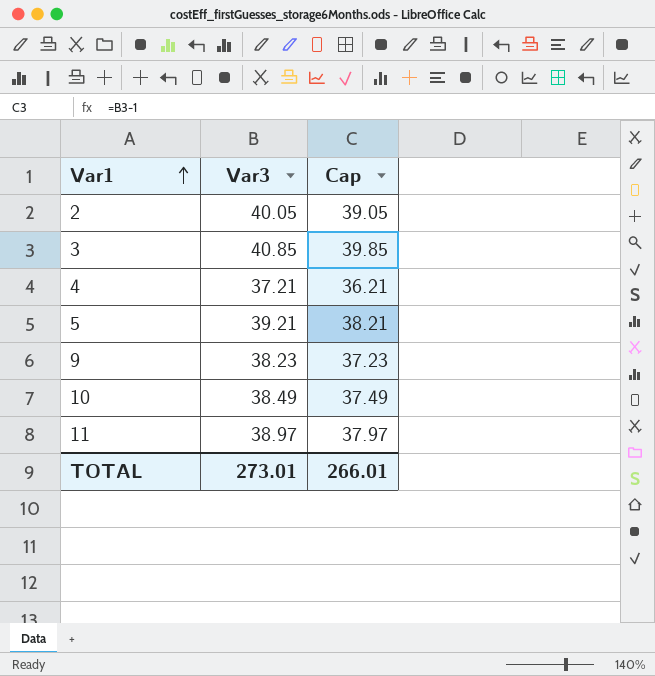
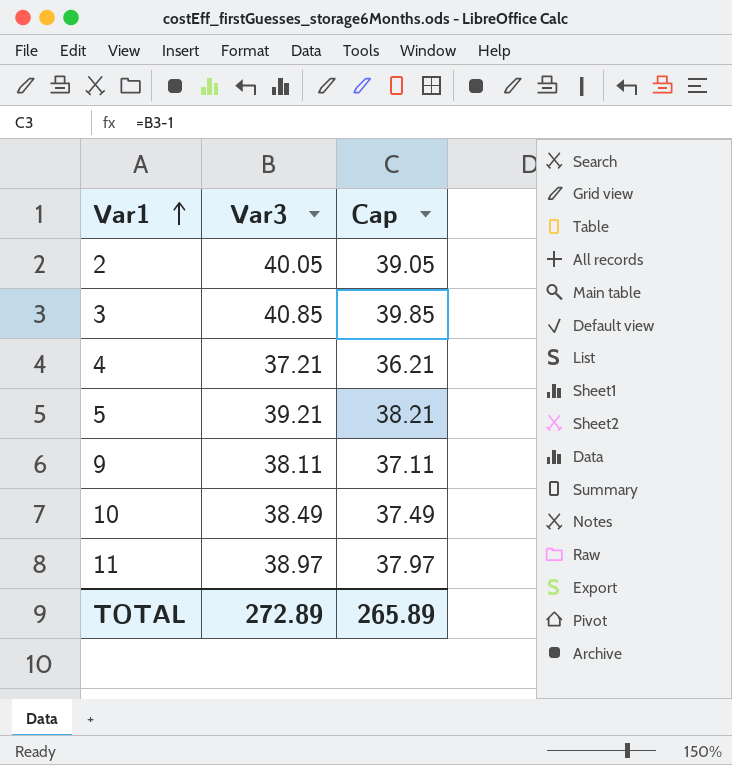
9 | Var3: 38.23 -> 38.11
9 | Cap: 37.23 -> 37.11
TOTAL | Var3: 273.01 -> 272.89
TOTAL | Cap: 266.01 -> 265.89

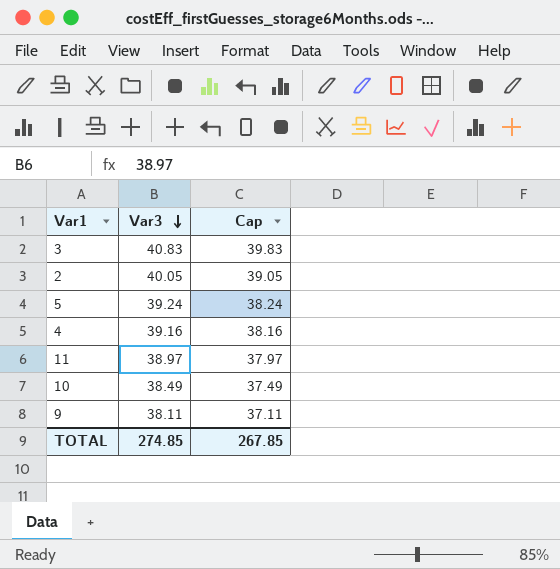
row order: Var1 ascending -> Var3 descending
3 | Var3: 40.85 -> 40.83
3 | Cap: 39.85 -> 39.83
5 | Var3: 39.21 -> 39.24
5 | Cap: 38.21 -> 38.24
4 | Var3: 37.21 -> 39.16
4 | Cap: 36.21 -> 38.16
TOTAL | Var3: 272.89 -> 274.85
TOTAL | Cap: 265.89 -> 267.85

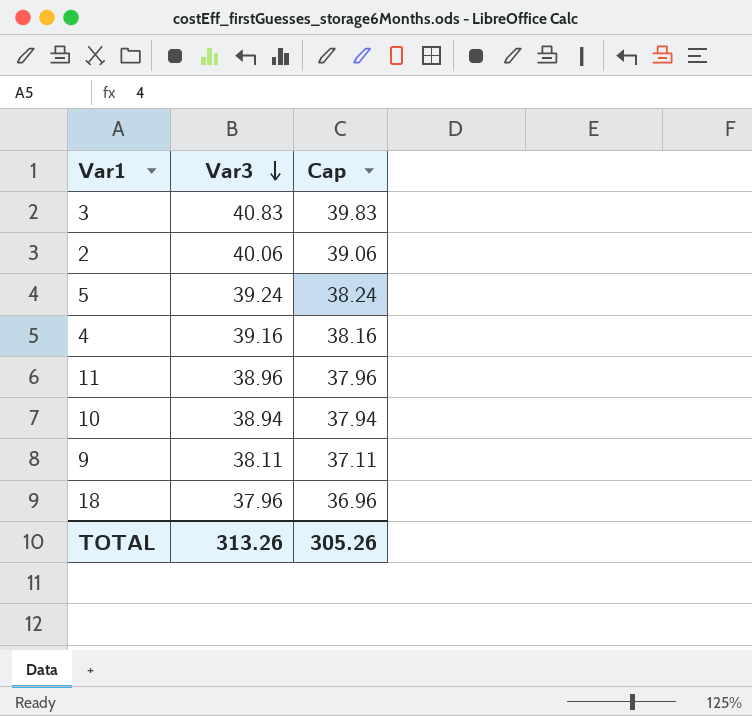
2 | Var3: 40.05 -> 40.06
2 | Cap: 39.05 -> 39.06
11 | Var3: 38.97 -> 38.96
11 | Cap: 37.97 -> 37.96
10 | Var3: 38.49 -> 38.94
10 | Cap: 37.49 -> 37.94
row 18: none -> 37.96 | 36.96
TOTAL | Var3: 274.85 -> 313.26
TOTAL | Cap: 267.85 -> 305.26

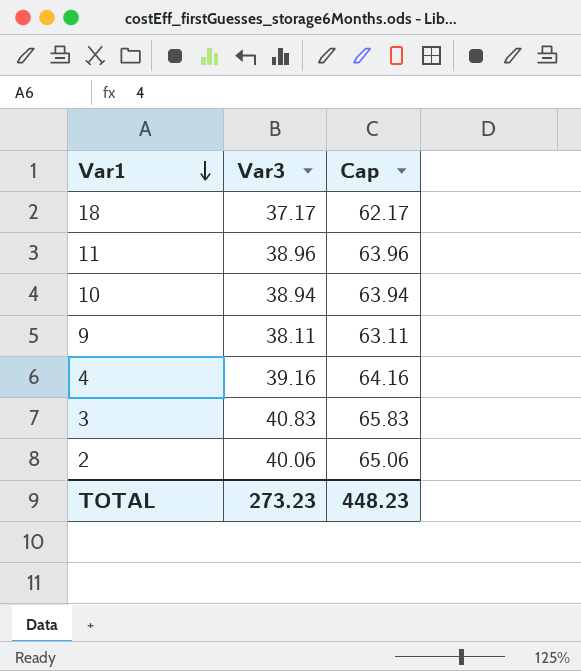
row order: Var3 descending -> Var1 descending
column Cap | formula: [Var3] - 1 -> [Var3] + 25
row 5: 39.24 | 38.24 -> none
18 | Var3: 37.96 -> 37.17
TOTAL | Var3: 313.26 -> 273.23
TOTAL | Cap: 305.26 -> 448.23

